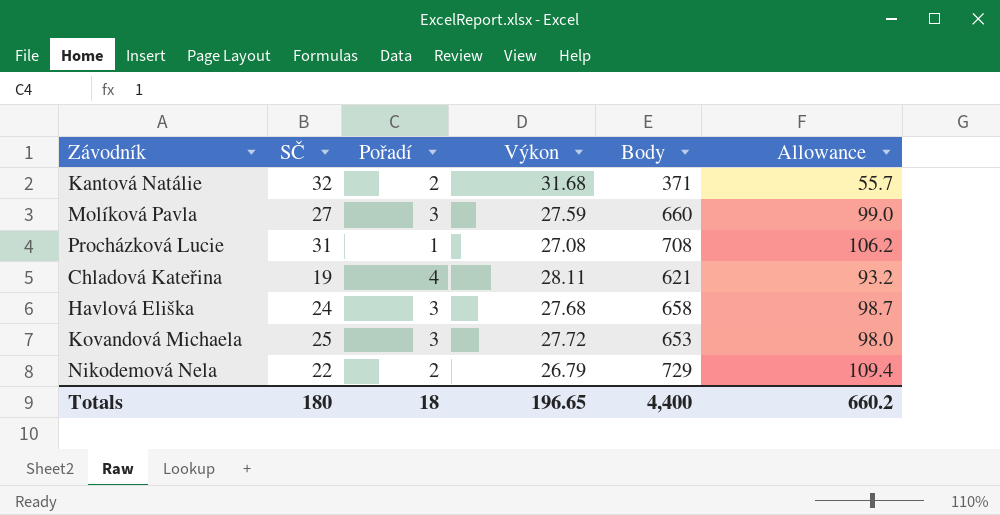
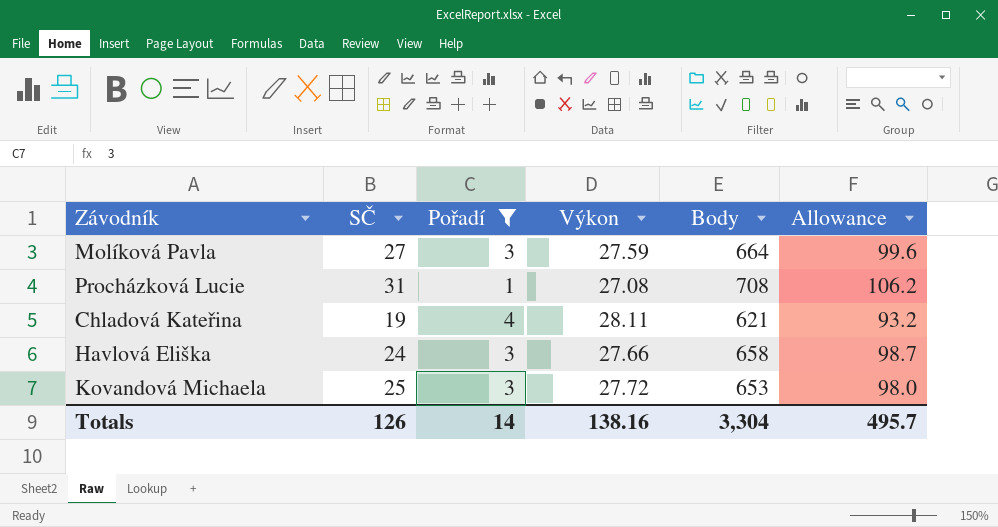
filter: none -> Pořadí != 2
Molíková Pavla | Body: 660 -> 664
Molíková Pavla | Allowance: 99.0 -> 99.6
Havlová Eliška | Výkon: 27.68 -> 27.66
Totals | SČ: 180 -> 126
Totals | Pořadí: 18 -> 14
Totals | Výkon: 196.65 -> 138.16
Totals | Body: 4,400 -> 3,304
Totals | Allowance: 660.2 -> 495.7

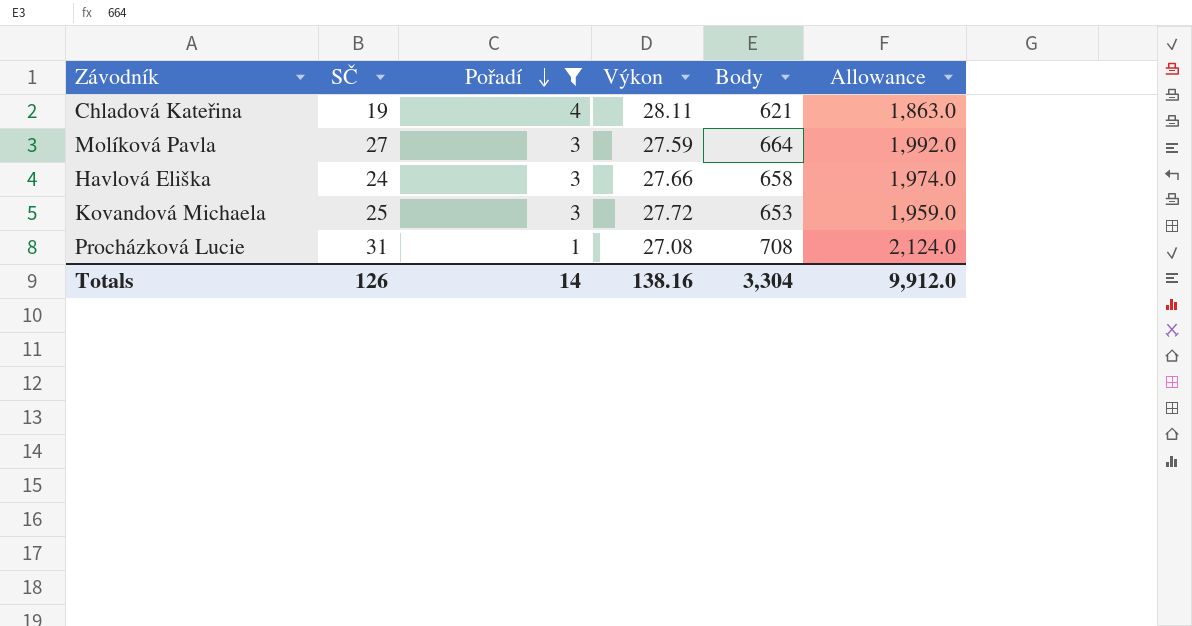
row order: none -> Pořadí descending
column Allowance | formula: [Body] * 0.15 -> [Body] * 3
Totals | Allowance: 495.7 -> 9,912.0

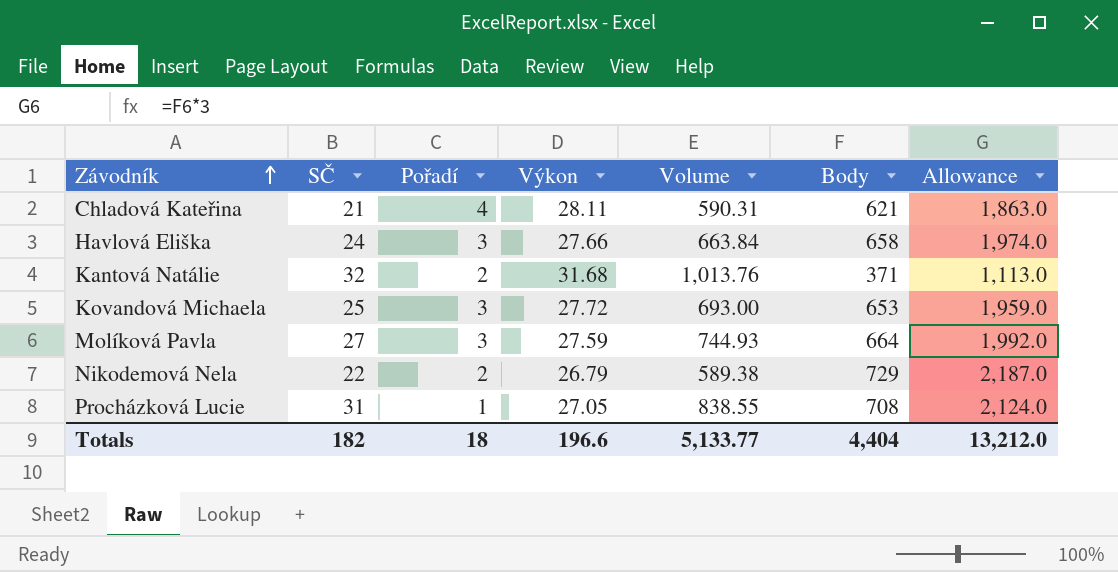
filter: Pořadí != 2 -> none
row order: Pořadí descending -> Závodník ascending
column Volume | formula: none -> [SČ] * [Výkon]
Chladová Kateřina | SČ: 19 -> 21
Procházková Lucie | Výkon: 27.08 -> 27.05
Totals | SČ: 126 -> 182
Totals | Pořadí: 14 -> 18
Totals | Výkon: 138.16 -> 196.6
Totals | Body: 3,304 -> 4,404
Totals | Allowance: 9,912.0 -> 13,212.0

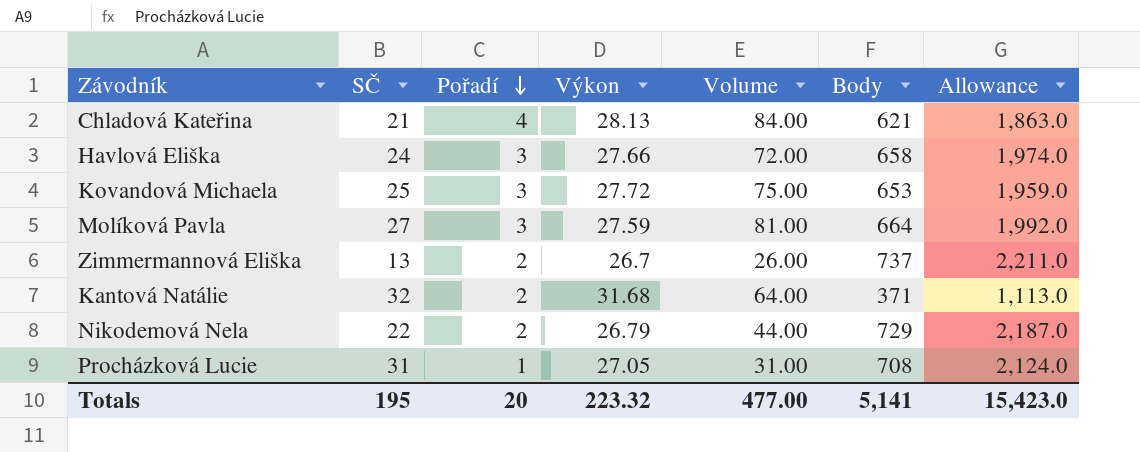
row order: Závodník ascending -> Pořadí descending
column Volume | formula: [SČ] * [Výkon] -> [SČ] * [Pořadí]
Chladová Kateřina | Výkon: 28.11 -> 28.13
row Zimmermannová Eliška: none -> 13 | 2 | 26.7 | 26.00 | 737 | 2,211.0
Totals | SČ: 182 -> 195
Totals | Pořadí: 18 -> 20
Totals | Výkon: 196.6 -> 223.32
Totals | Volume: 5,133.77 -> 477.00
Totals | Body: 4,404 -> 5,141
Totals | Allowance: 13,212.0 -> 15,423.0

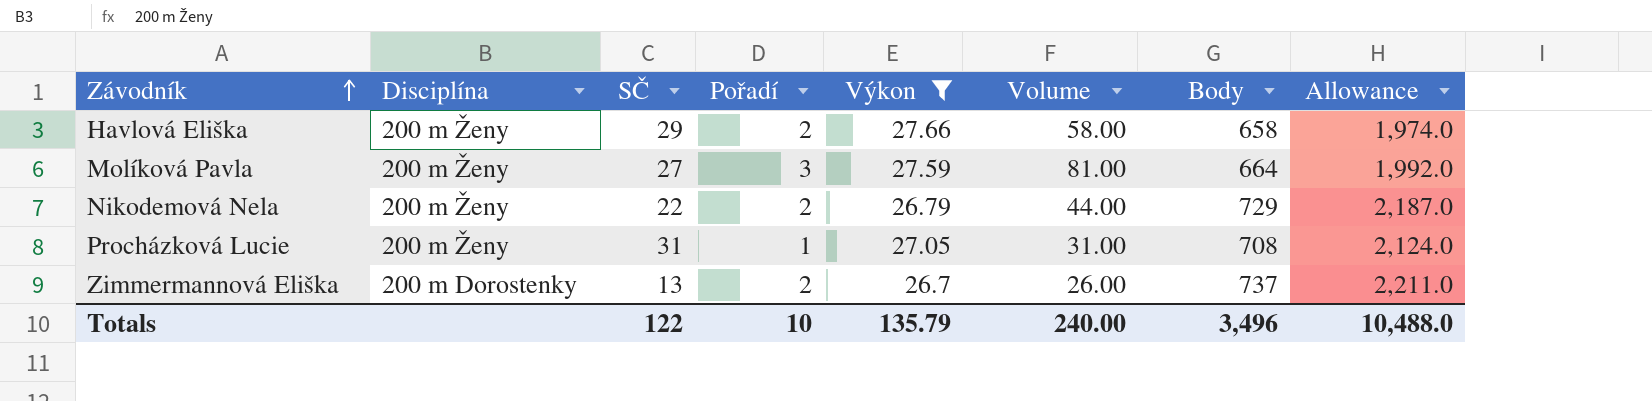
filter: none -> Výkon <= 27.66
row order: Pořadí descending -> Závodník ascending
column Disciplína | position: none -> 2
Havlová Eliška | SČ: 24 -> 29
Havlová Eliška | Pořadí: 3 -> 2
Havlová Eliška | Volume: 72.00 -> 58.00
Totals | SČ: 195 -> 122
Totals | Pořadí: 20 -> 10
Totals | Výkon: 223.32 -> 135.79
Totals | Volume: 477.00 -> 240.00
Totals | Body: 5,141 -> 3,496
Totals | Allowance: 15,423.0 -> 10,488.0

